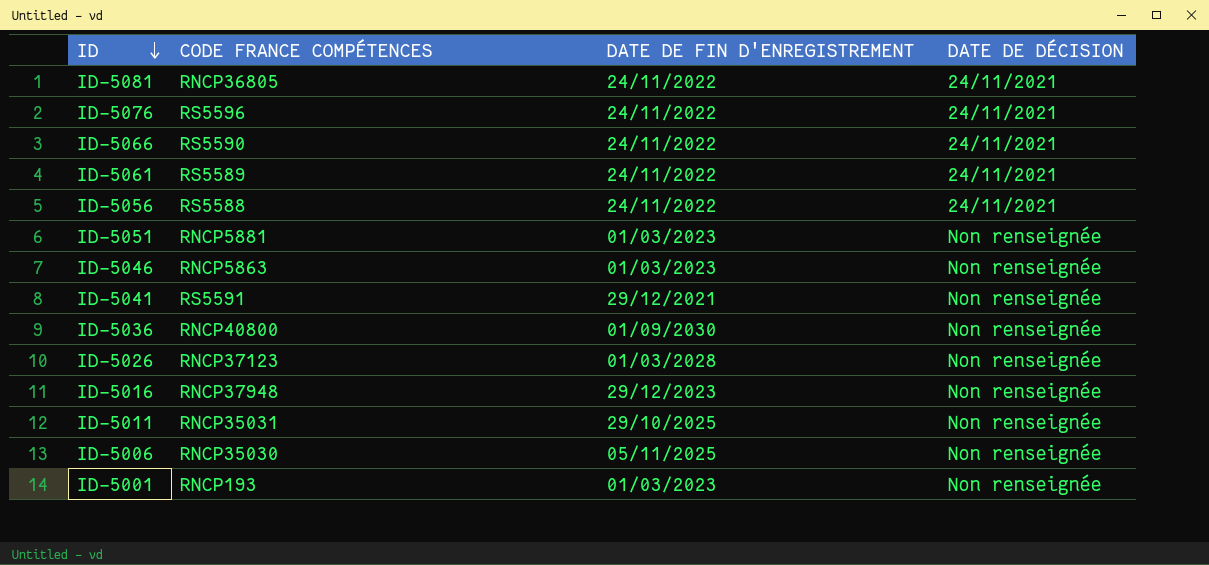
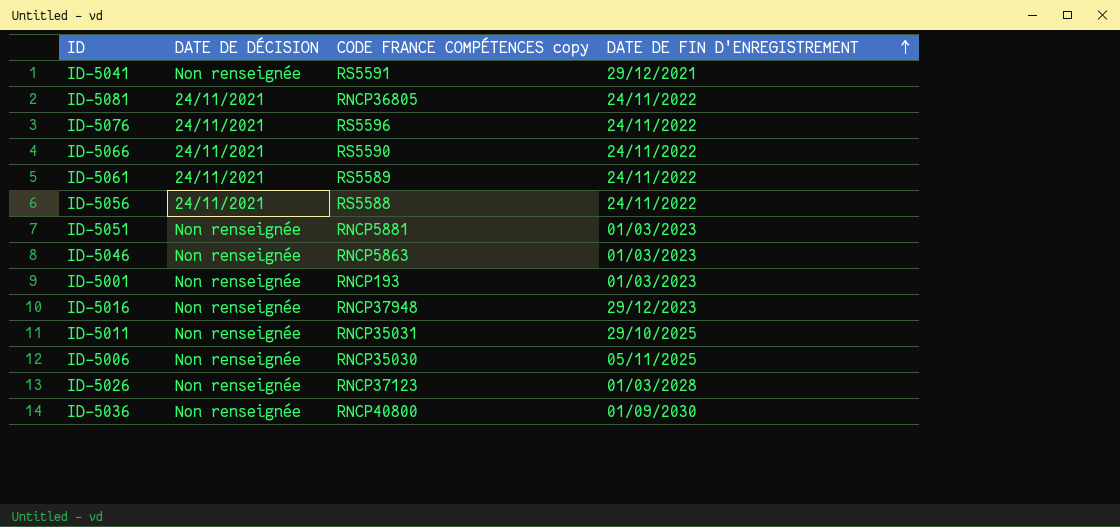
row order: ID descending -> DATE DE FIN D'ENREGISTREMENT ascending
column DATE DE DÉCISION | position: 4 -> 2
column name: CODE FRANCE COMPÉTENCES -> CODE FRANCE COMPÉTENCES copy

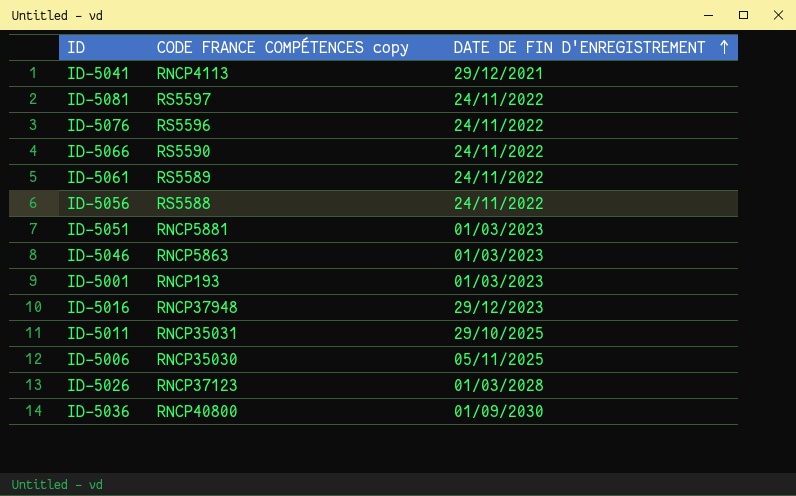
column DATE DE DÉCISION | position: 2 -> none
ID-5041 | CODE FRANCE COMPÉTENCES copy: RS5591 -> RNCP4113
ID-5081 | CODE FRANCE COMPÉTENCES copy: RNCP36805 -> RS5597

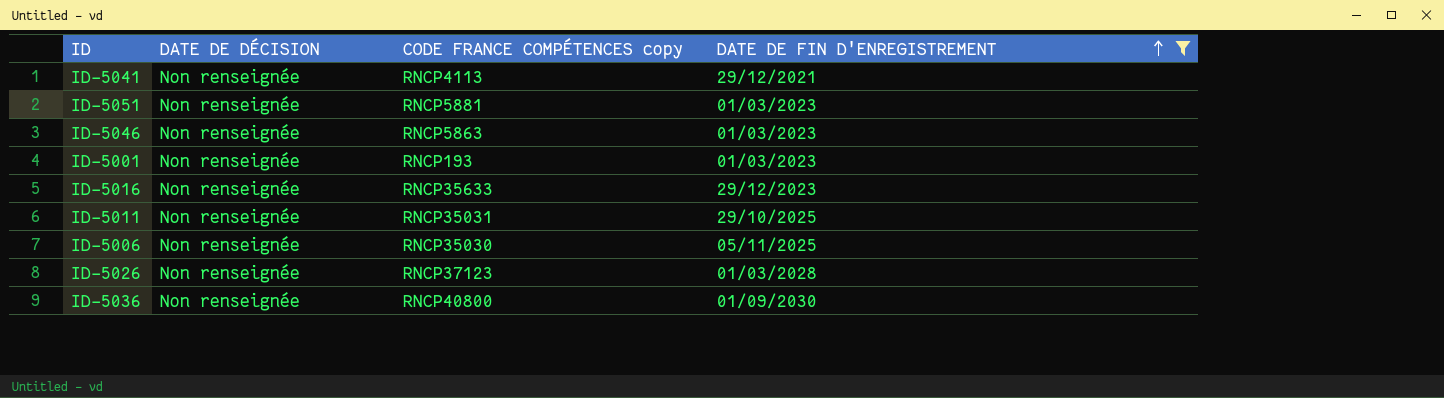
filter: none -> DATE DE FIN D'ENREGISTREMENT != 24/11/2022
column DATE DE DÉCISION | position: none -> 2
ID-5016 | CODE FRANCE COMPÉTENCES copy: RNCP37948 -> RNCP35633

